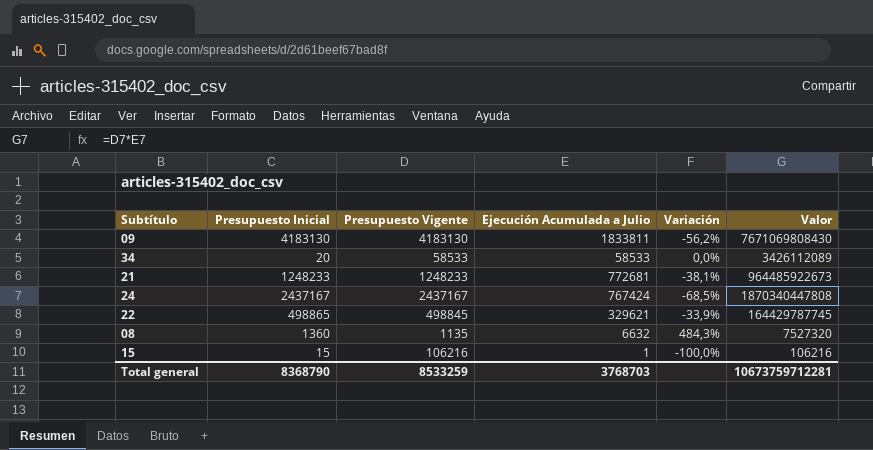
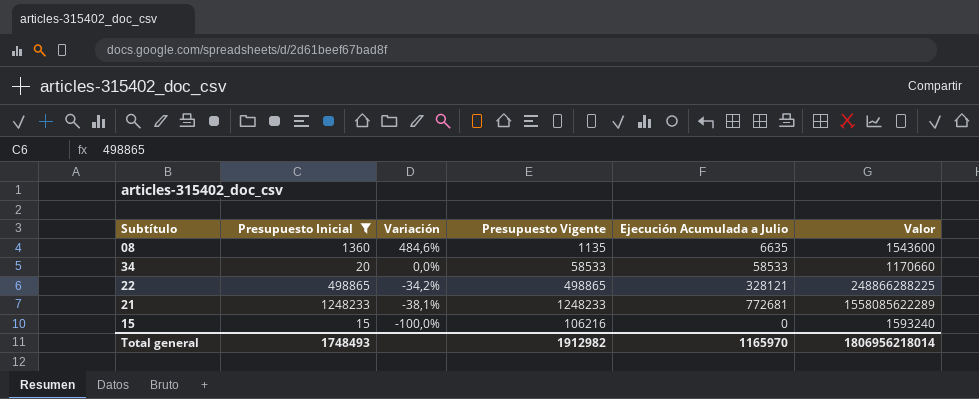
filter: none -> Presupuesto Inicial <= 1248233
row order: none -> Variación descending
column Variación | position: 5 -> 3
column Valor | formula: [Presupuesto Vigente] * [Ejecución Acumulada a Julio] -> [Presupuesto Inicial] * [Presupuesto Vigente]
08 | Variación: 484,3% -> 484,6%
08 | Ejecución Acumulada a Julio: 6632 -> 6635
22 | Variación: -33,9% -> -34,2%
22 | Presupuesto Vigente: 498845 -> 498865
22 | Ejecución Acumulada a Julio: 329621 -> 328121
15 | Ejecución Acumulada a Julio: 1 -> 0
Total general | Presupuesto Inicial: 8368790 -> 1748493
Total general | Presupuesto Vigente: 8533259 -> 1912982
Total general | Ejecución Acumulada a Julio: 3768703 -> 1165970
Total general | Valor: 10673759712281 -> 1806956218014

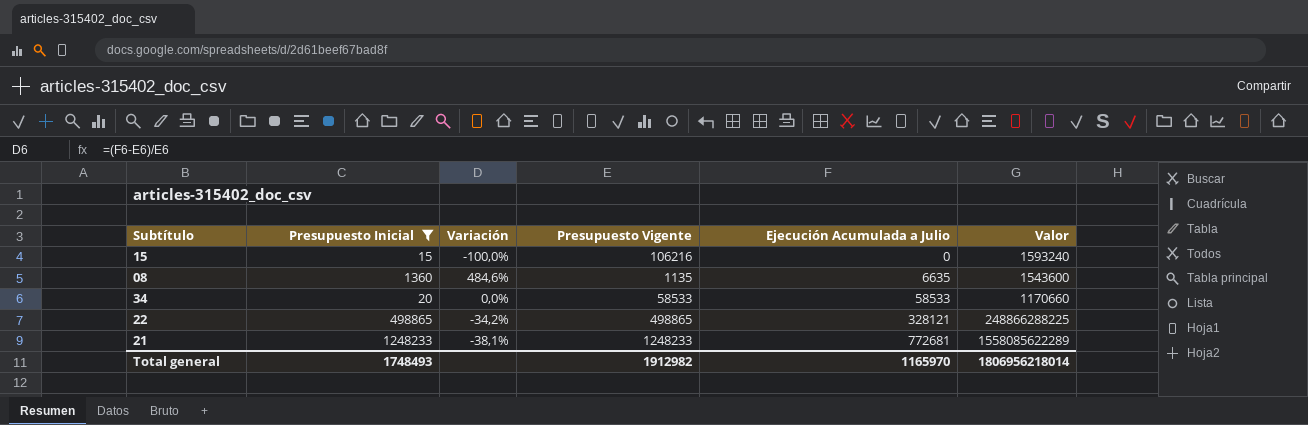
row order: Variación descending -> Ejecución Acumulada a Julio ascending

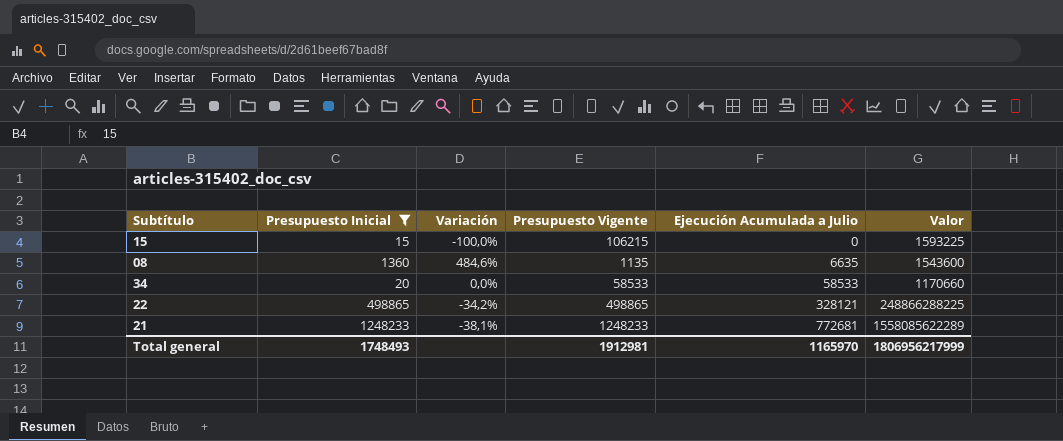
15 | Presupuesto Vigente: 106216 -> 106215
15 | Valor: 1593240 -> 1593225
Total general | Presupuesto Vigente: 1912982 -> 1912981
Total general | Valor: 1806956218014 -> 1806956217999

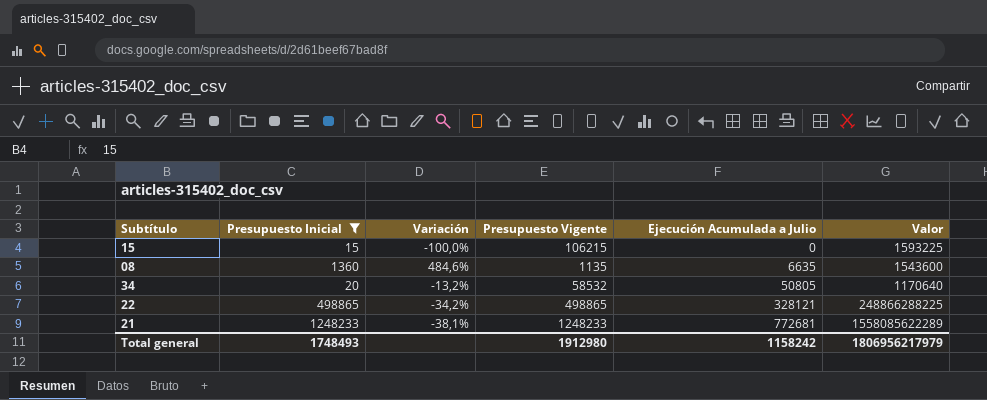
34 | Variación: 0,0% -> -13,2%
34 | Presupuesto Vigente: 58533 -> 58532
34 | Ejecución Acumulada a Julio: 58533 -> 50805
34 | Valor: 1170660 -> 1170640
Total general | Presupuesto Vigente: 1912981 -> 1912980
Total general | Ejecución Acumulada a Julio: 1165970 -> 1158242
Total general | Valor: 1806956217999 -> 1806956217979

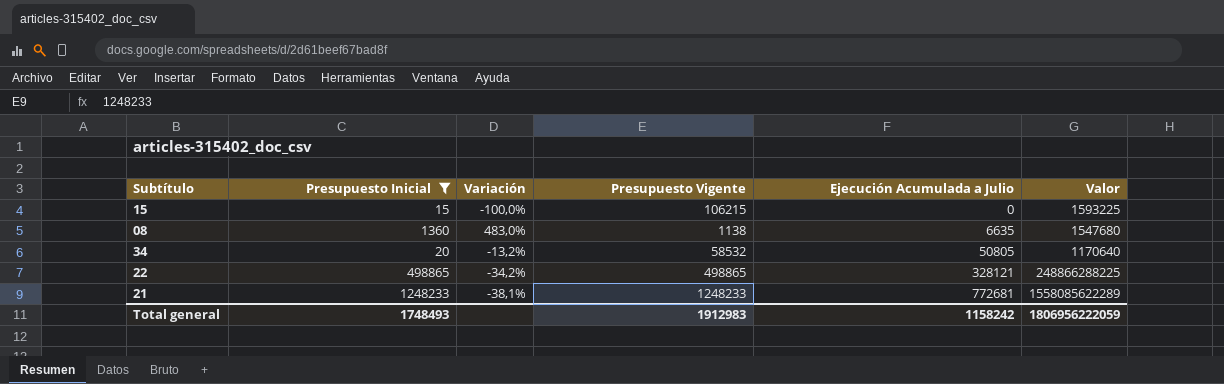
08 | Variación: 484,6% -> 483,0%
08 | Presupuesto Vigente: 1135 -> 1138
08 | Valor: 1543600 -> 1547680
Total general | Presupuesto Vigente: 1912980 -> 1912983
Total general | Valor: 1806956217979 -> 1806956222059

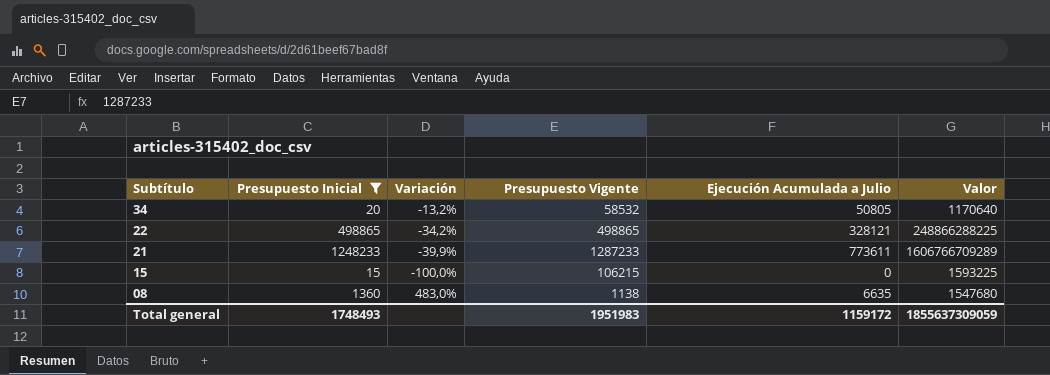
row order: Ejecución Acumulada a Julio ascending -> Subtítulo descending
21 | Variación: -38,1% -> -39,9%
21 | Presupuesto Vigente: 1248233 -> 1287233
21 | Ejecución Acumulada a Julio: 772681 -> 773611
21 | Valor: 1558085622289 -> 1606766709289
Total general | Presupuesto Vigente: 1912983 -> 1951983
Total general | Ejecución Acumulada a Julio: 1158242 -> 1159172
Total general | Valor: 1806956222059 -> 1855637309059

